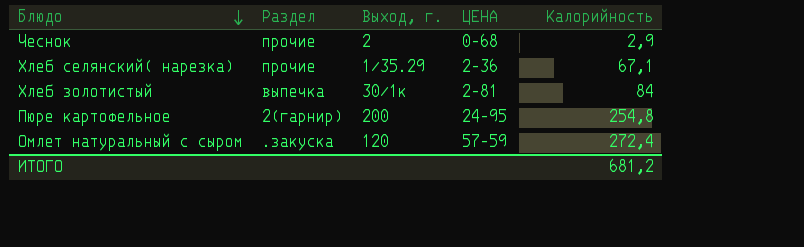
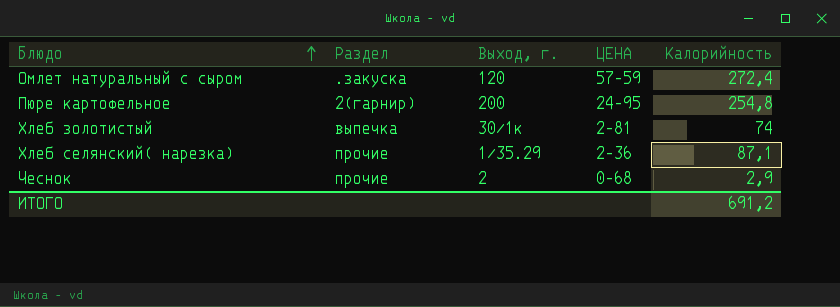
row order: Блюдо descending -> Блюдо ascending
Хлеб золотистый | Калорийность: 84 -> 74
Хлеб селянский( нарезка) | Калорийность: 67,1 -> 87,1
ИТОГО | Калорийность: 681,2 -> 691,2

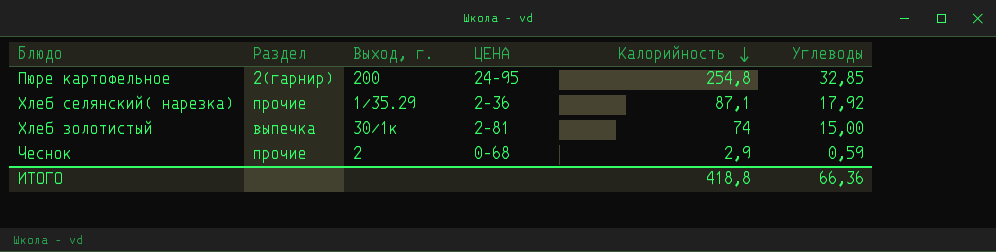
row order: Блюдо ascending -> Калорийность descending
column Углеводы | position: none -> 6
row Омлет натуральный с сыром: .закуска | 120 | 57-59 | 272,4 -> none
ИТОГО | Калорийность: 691,2 -> 418,8

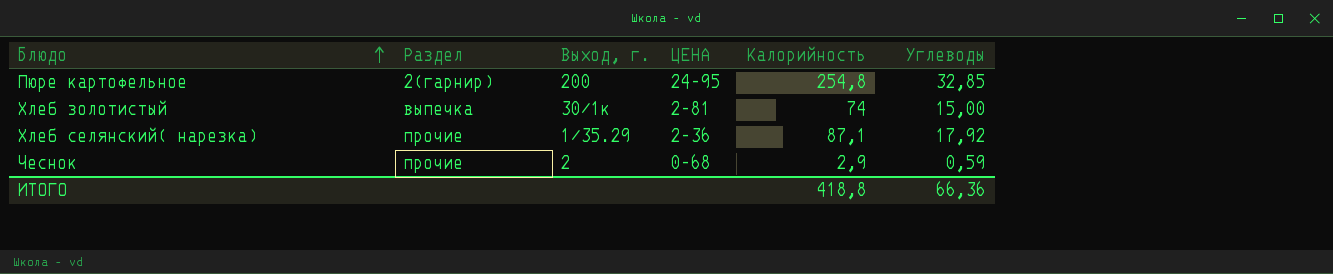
row order: Калорийность descending -> Блюдо ascending

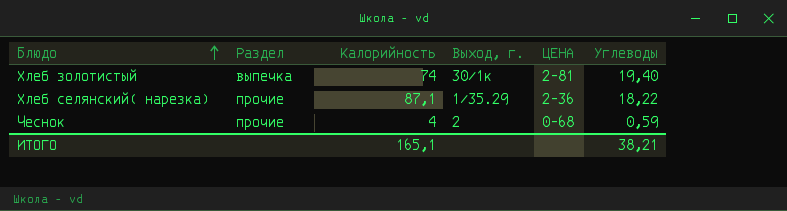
column Калорийность | position: 5 -> 3
row Пюре картофельное: 2(гарнир) | 200 | 24-95 | 254,8 | 32,85 -> none
Хлеб золотистый | Углеводы: 15,00 -> 19,40
Хлеб селянский( нарезка) | Углеводы: 17,92 -> 18,22
Чеснок | Калорийность: 2,9 -> 4
ИТОГО | Калорийность: 418,8 -> 165,1
ИТОГО | Углеводы: 66,36 -> 38,21

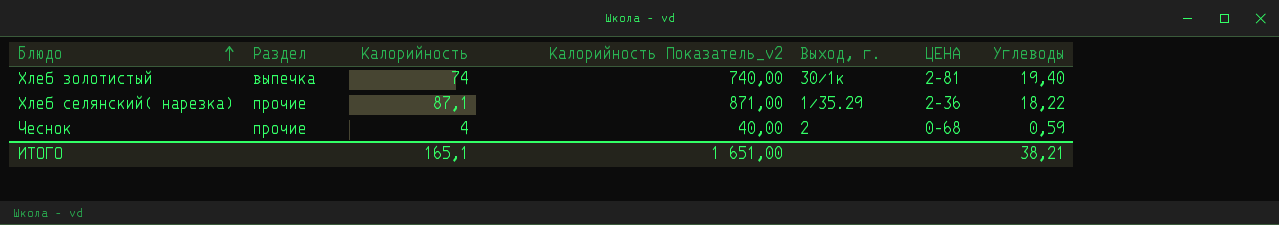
column Калорийность Показатель_v2 | formula: none -> [Калорийность] * 10

